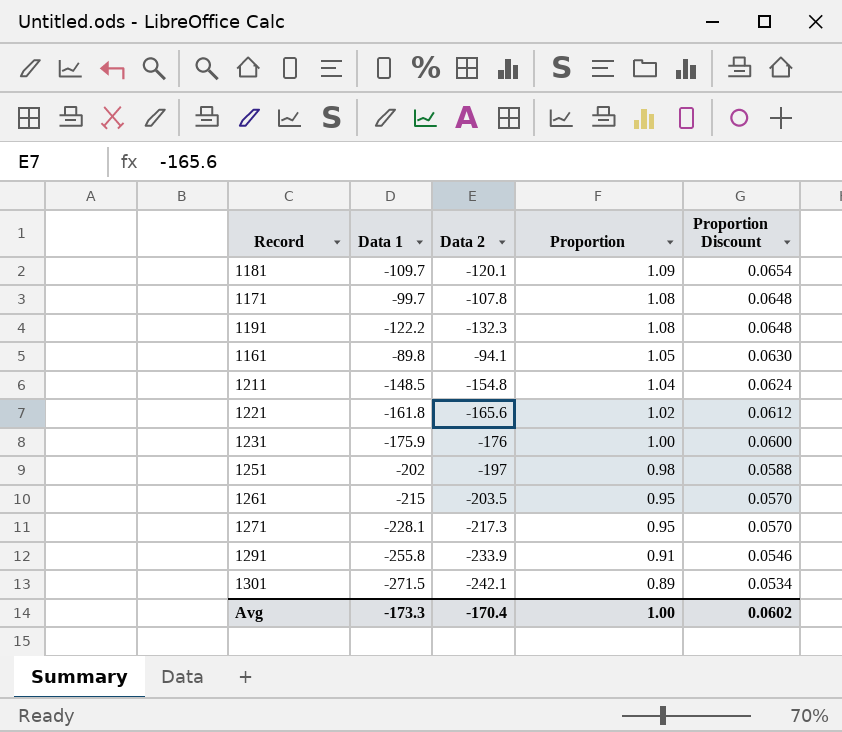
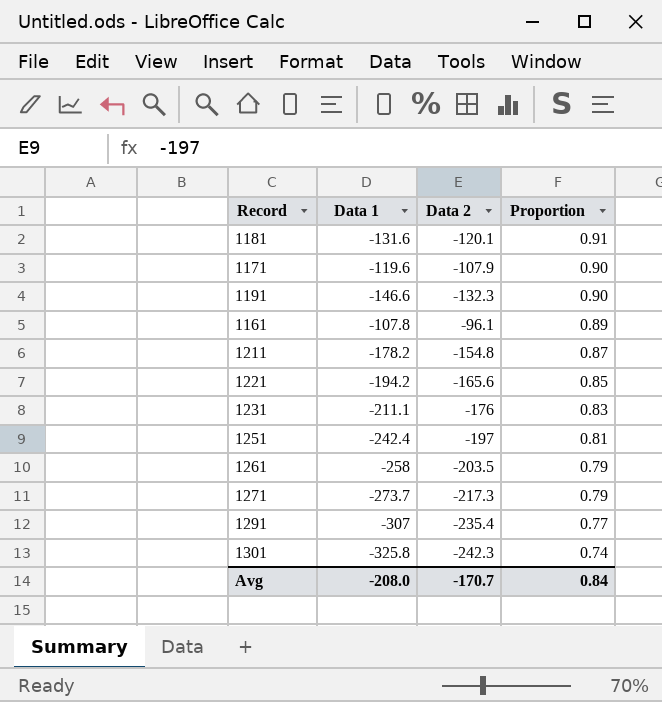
column Proportion Discount | formula: [Proportion] * 0.06 -> none
1181 | Data 1: -109.7 -> -131.6
1181 | Proportion: 1.09 -> 0.91
1171 | Data 1: -99.7 -> -119.6
1171 | Data 2: -107.8 -> -107.9
1171 | Proportion: 1.08 -> 0.90
1191 | Data 1: -122.2 -> -146.6
1191 | Proportion: 1.08 -> 0.90
1161 | Data 1: -89.8 -> -107.8
1161 | Data 2: -94.1 -> -96.1
1161 | Proportion: 1.05 -> 0.89
1211 | Data 1: -148.5 -> -178.2
1211 | Proportion: 1.04 -> 0.87
1221 | Data 1: -161.8 -> -194.2
1221 | Proportion: 1.02 -> 0.85
1231 | Data 1: -175.9 -> -211.1
1231 | Proportion: 1.00 -> 0.83
1251 | Data 1: -202 -> -242.4
1251 | Proportion: 0.98 -> 0.81
1261 | Data 1: -215 -> -258
1261 | Proportion: 0.95 -> 0.79
1271 | Data 1: -228.1 -> -273.7
1271 | Proportion: 0.95 -> 0.79
1291 | Data 1: -255.8 -> -307
1291 | Data 2: -233.9 -> -235.4
1291 | Proportion: 0.91 -> 0.77
1301 | Data 1: -271.5 -> -325.8
1301 | Data 2: -242.1 -> -242.3
1301 | Proportion: 0.89 -> 0.74
Avg | Data 1: -173.3 -> -208.0
Avg | Data 2: -170.4 -> -170.7
Avg | Proportion: 1.00 -> 0.84

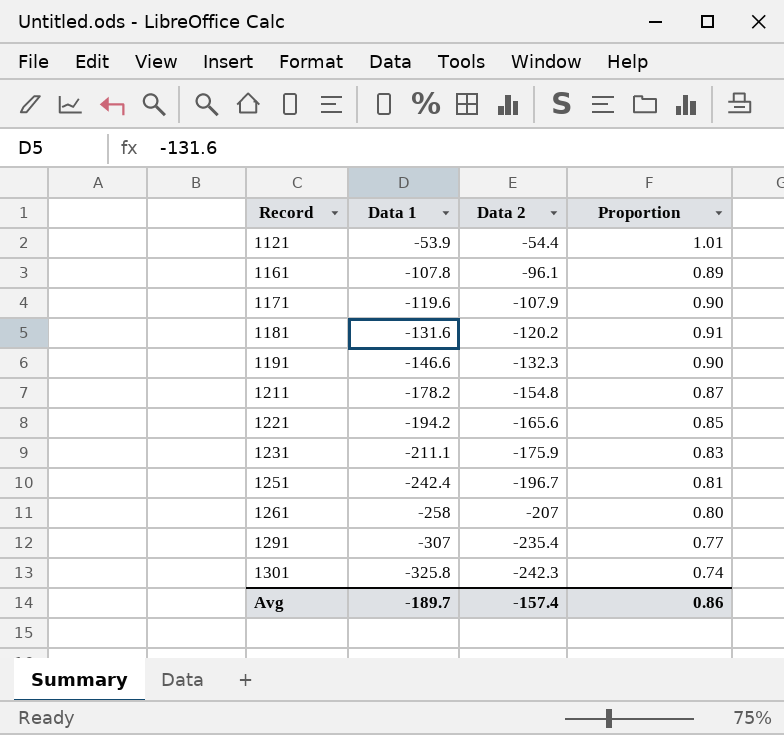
row order: Proportion descending -> Record ascending
row 1271: -273.7 | -217.3 | 0.79 -> none
row 1121: none -> -53.9 | -54.4 | 1.01
1181 | Data 2: -120.1 -> -120.2
1231 | Data 2: -176 -> -175.9
1251 | Data 2: -197 -> -196.7
1261 | Data 2: -203.5 -> -207
1261 | Proportion: 0.79 -> 0.80
Avg | Data 1: -208.0 -> -189.7
Avg | Data 2: -170.7 -> -157.4
Avg | Proportion: 0.84 -> 0.86

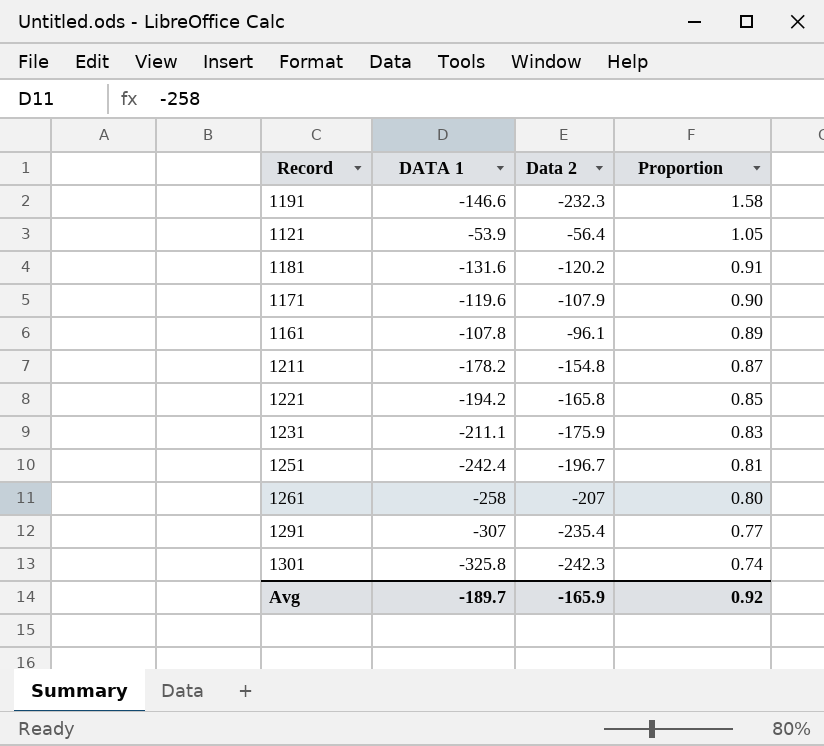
row order: Record ascending -> Proportion descending
column name: Data 1 -> DATA 1
1191 | Data 2: -132.3 -> -232.3
1191 | Proportion: 0.90 -> 1.58
1121 | Data 2: -54.4 -> -56.4
1121 | Proportion: 1.01 -> 1.05
1221 | Data 2: -165.6 -> -165.8
Avg | Data 2: -157.4 -> -165.9
Avg | Proportion: 0.86 -> 0.92

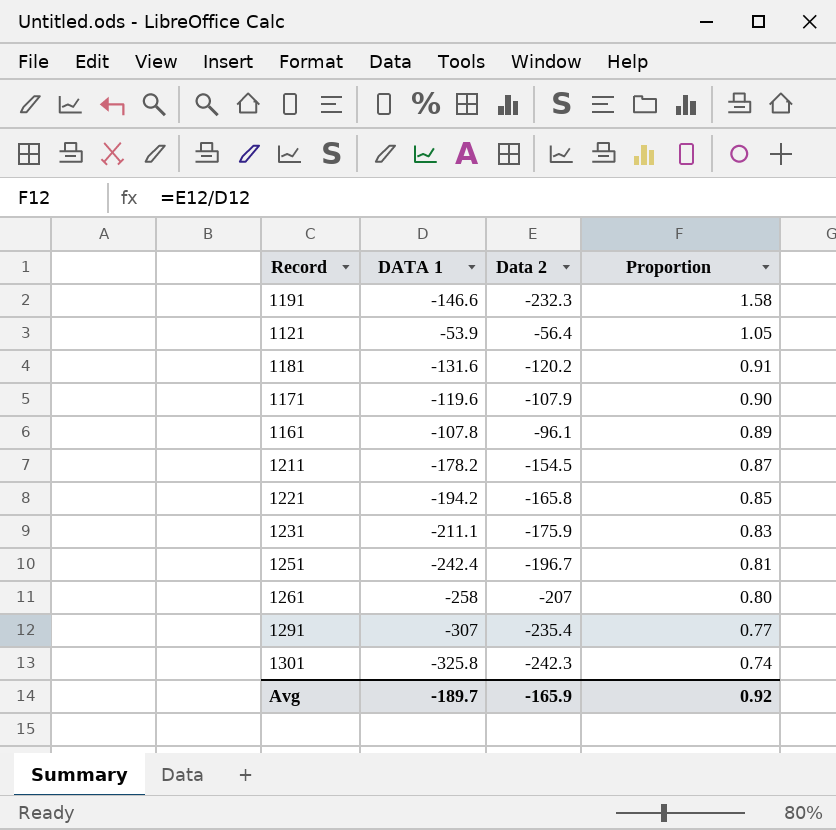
1211 | Data 2: -154.8 -> -154.5

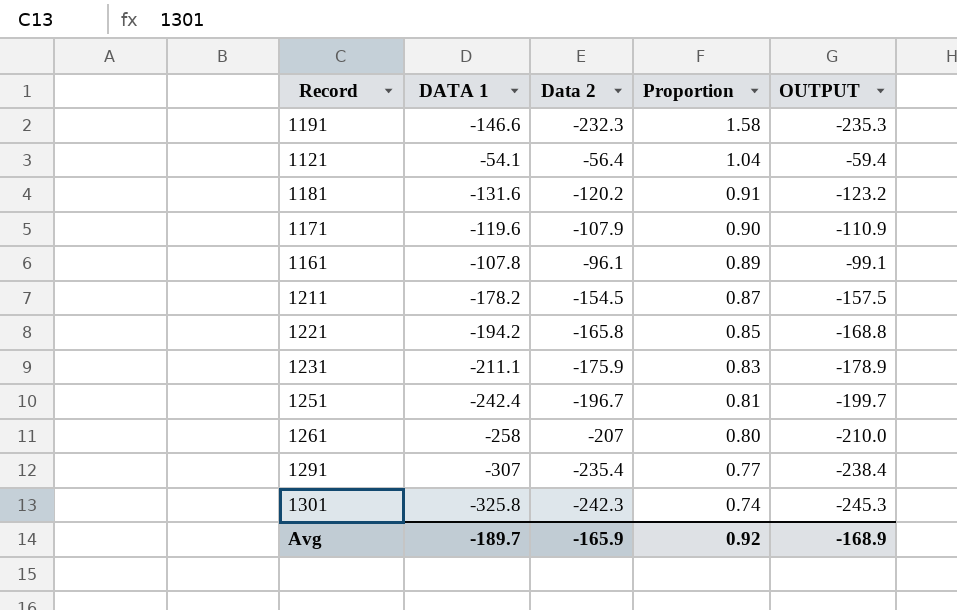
column OUTPUT | formula: none -> [Data 2] - 3
1121 | DATA 1: -53.9 -> -54.1
1121 | Proportion: 1.05 -> 1.04

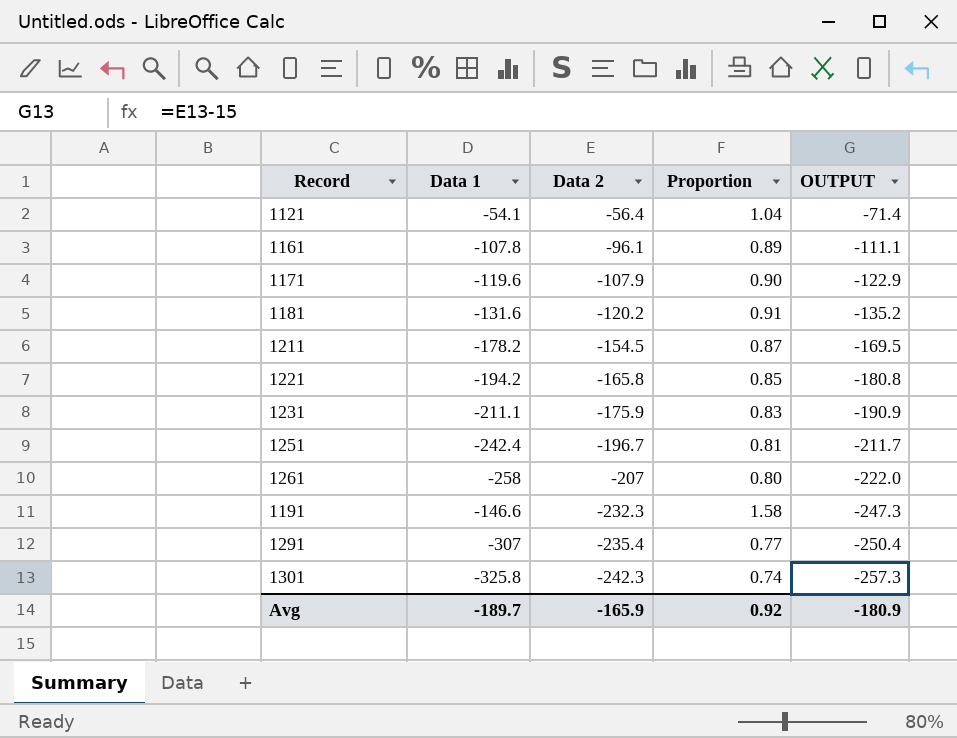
row order: Proportion descending -> Data 2 descending
column name: DATA 1 -> Data 1
column OUTPUT | formula: [Data 2] - 3 -> [Data 2] - 15
Avg | OUTPUT: -168.9 -> -180.9

